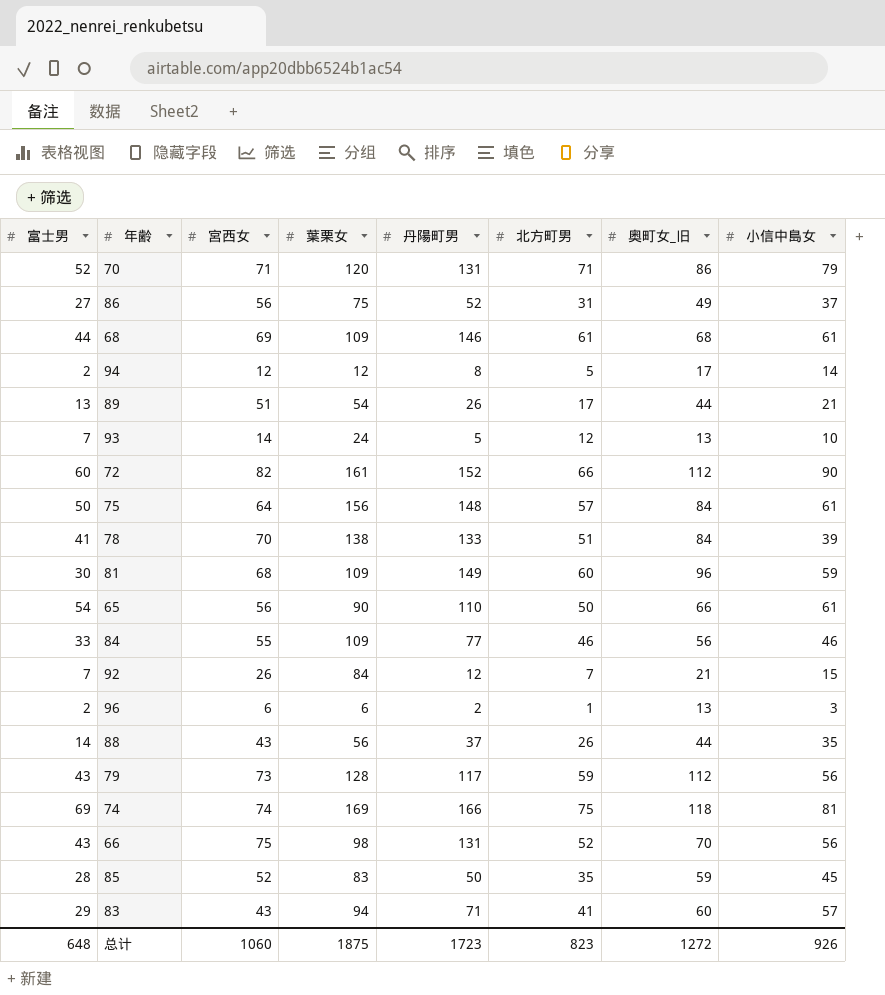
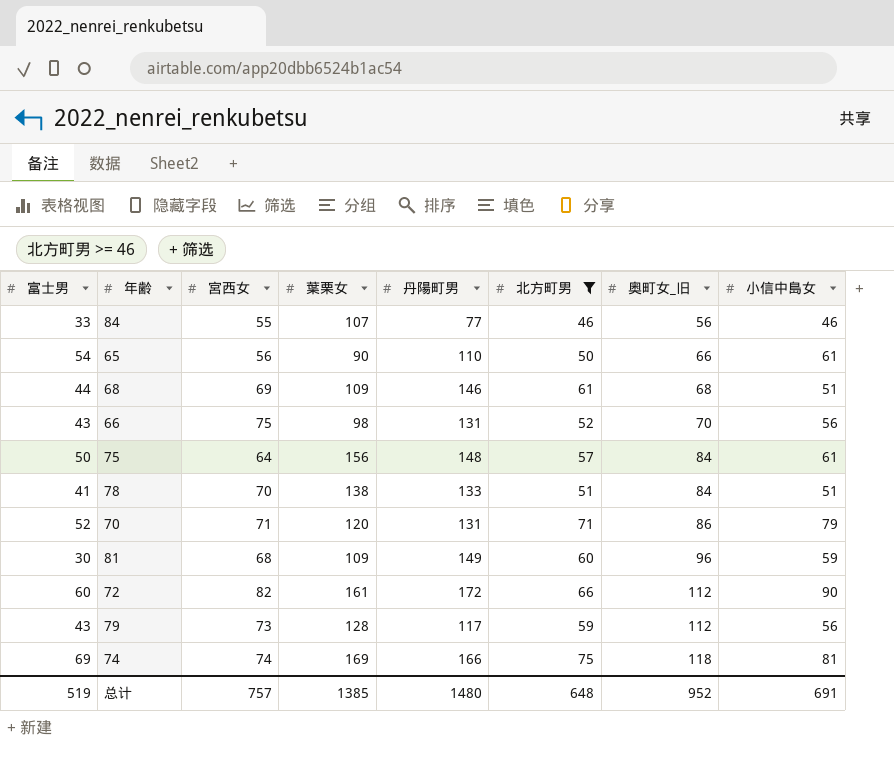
filter: none -> 北方町男 >= 46
row order: none -> 奥町女_旧 ascending
84 | 葉栗女: 109 -> 107
68 | 小信中島女: 61 -> 51
78 | 小信中島女: 39 -> 51
72 | 丹陽町男: 152 -> 172
总计 | 富士男: 648 -> 519
总计 | 宮西女: 1060 -> 757
总计 | 葉栗女: 1875 -> 1385
总计 | 丹陽町男: 1723 -> 1480
总计 | 北方町男: 823 -> 648
总计 | 奥町女_旧: 1272 -> 952
总计 | 小信中島女: 926 -> 691

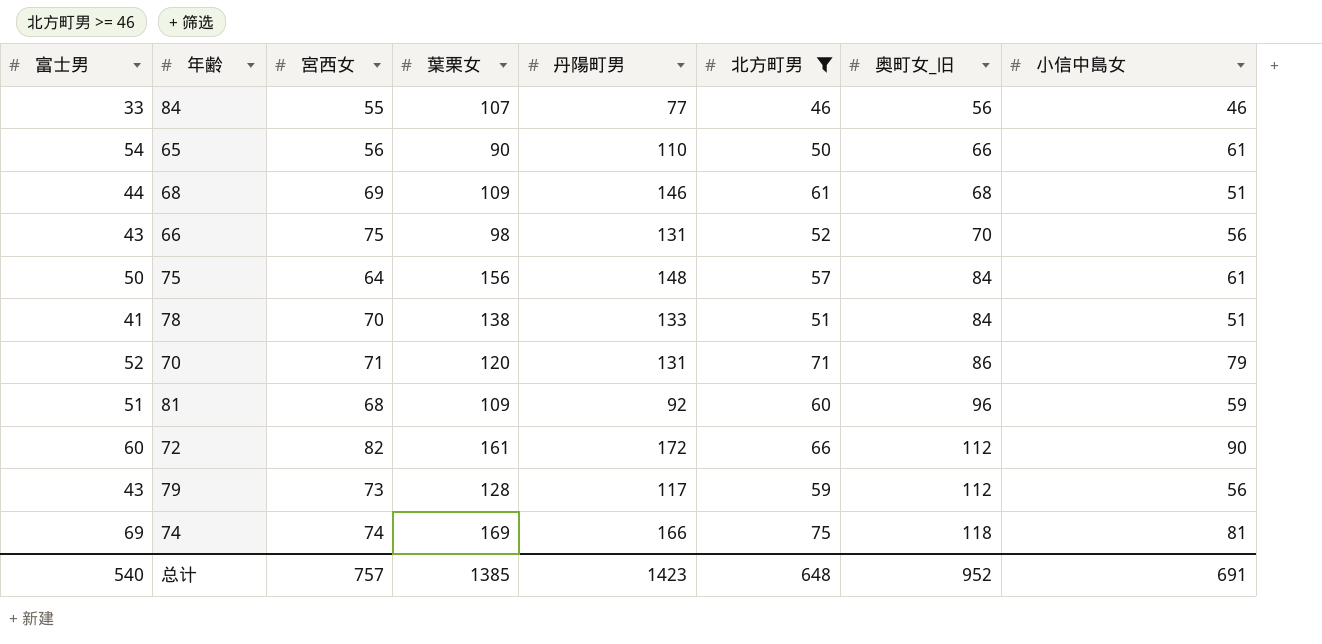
81 | 富士男: 30 -> 51
81 | 丹陽町男: 149 -> 92
总计 | 富士男: 519 -> 540
总计 | 丹陽町男: 1480 -> 1423

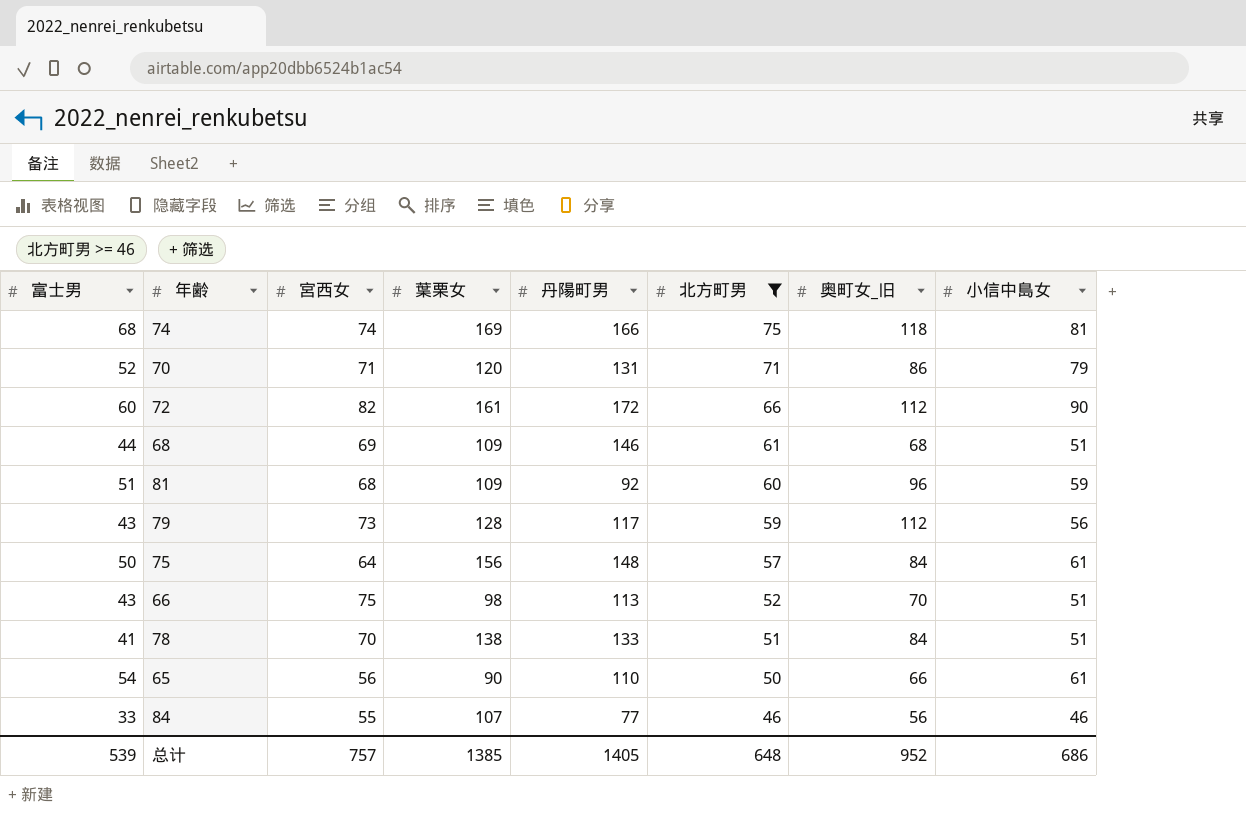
row order: 奥町女_旧 ascending -> 北方町男 descending
74 | 富士男: 69 -> 68
66 | 丹陽町男: 131 -> 113
66 | 小信中島女: 56 -> 51
总计 | 富士男: 540 -> 539
总计 | 丹陽町男: 1423 -> 1405
总计 | 小信中島女: 691 -> 686

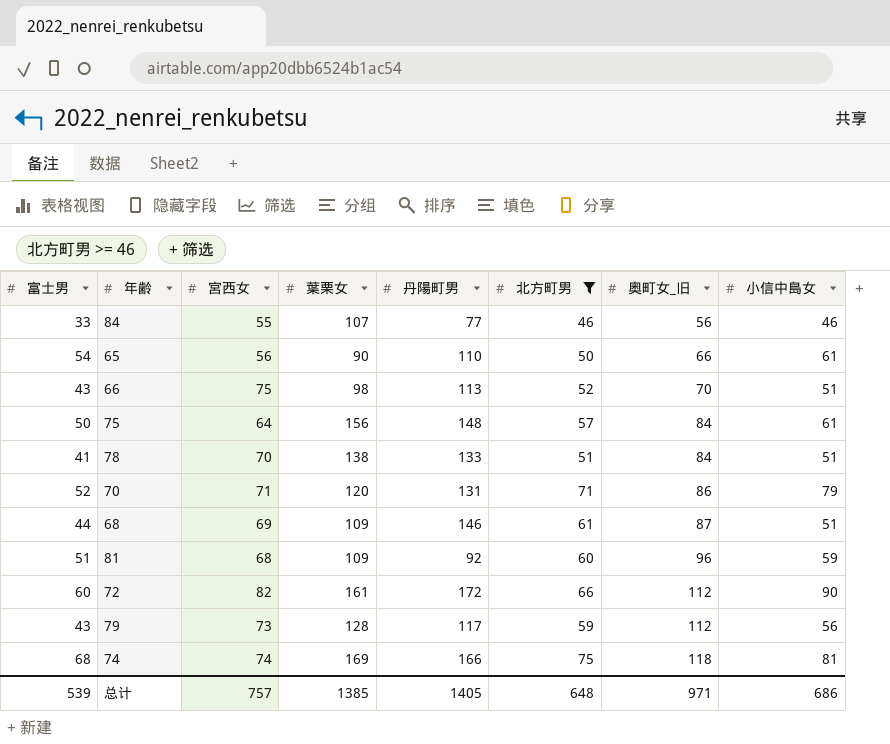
row order: 北方町男 descending -> 奥町女_旧 ascending
68 | 奥町女_旧: 68 -> 87
总计 | 奥町女_旧: 952 -> 971

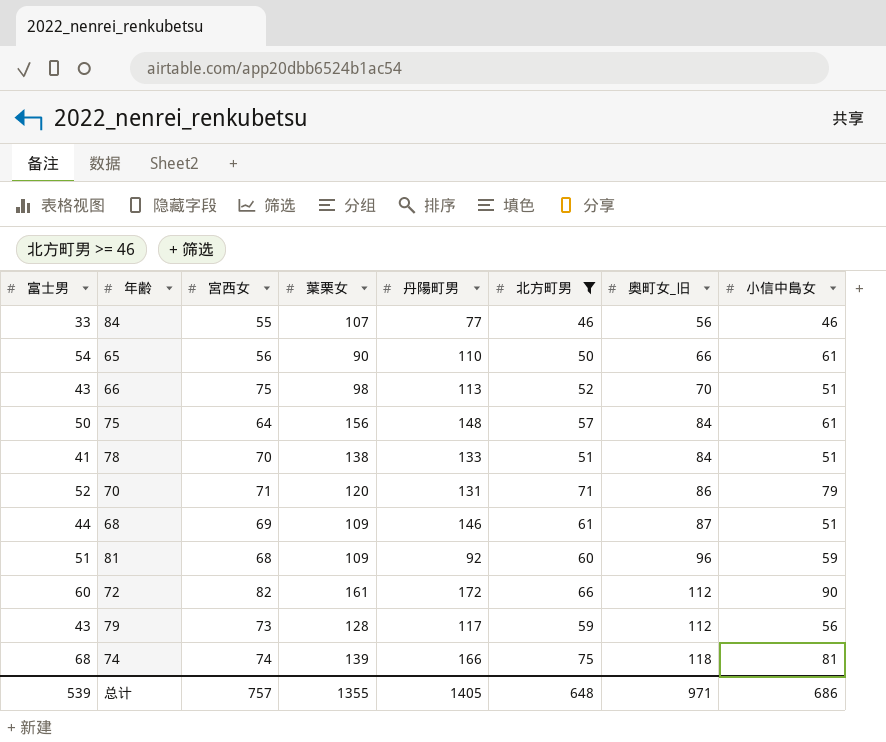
74 | 葉栗女: 169 -> 139
总计 | 葉栗女: 1385 -> 1355

